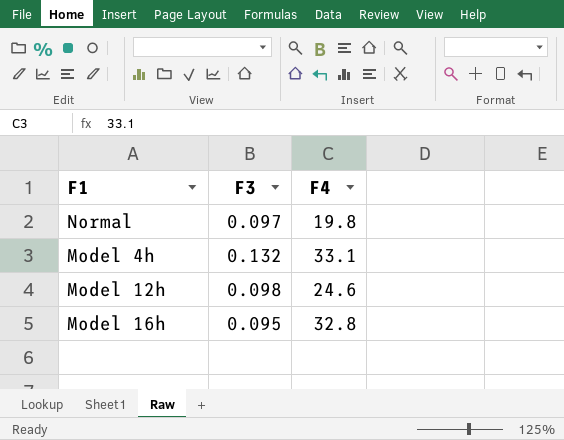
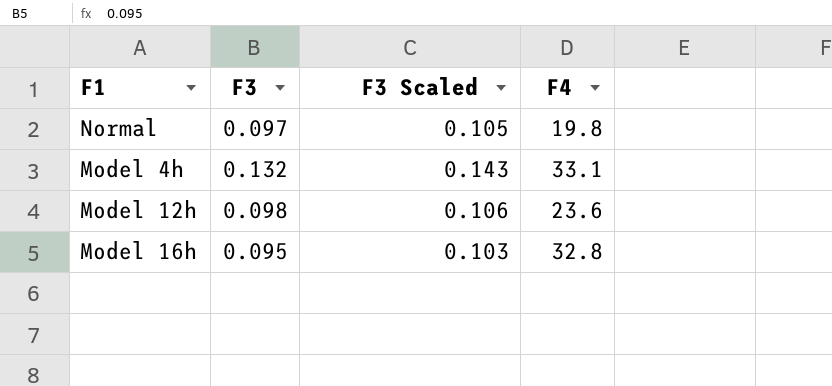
column F3 Scaled | formula: none -> [F3] * 1.08
Model 12h | F4: 24.6 -> 23.6

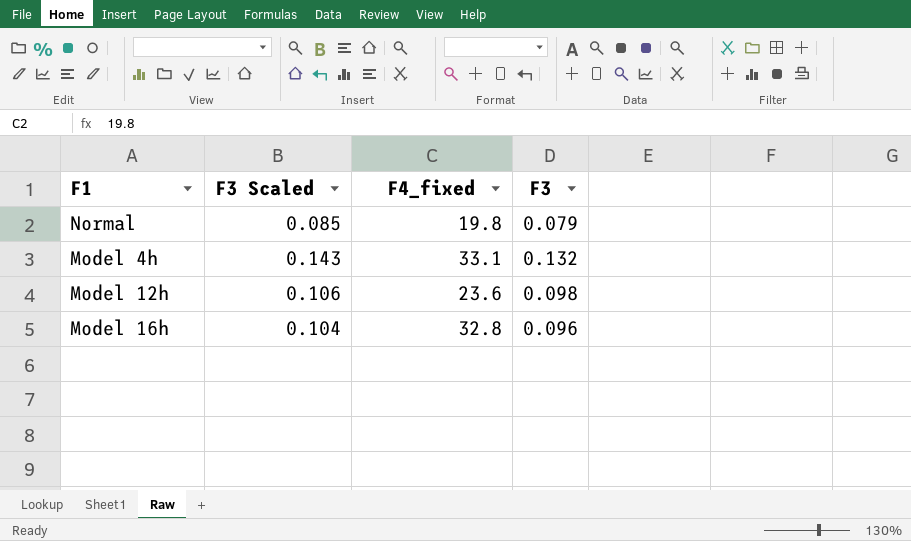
column name: F4 -> F4_fixed
column F3 | position: 2 -> 4
Normal | F3 Scaled: 0.105 -> 0.085
Normal | F3: 0.097 -> 0.079
Model 16h | F3 Scaled: 0.103 -> 0.104
Model 16h | F3: 0.095 -> 0.096

